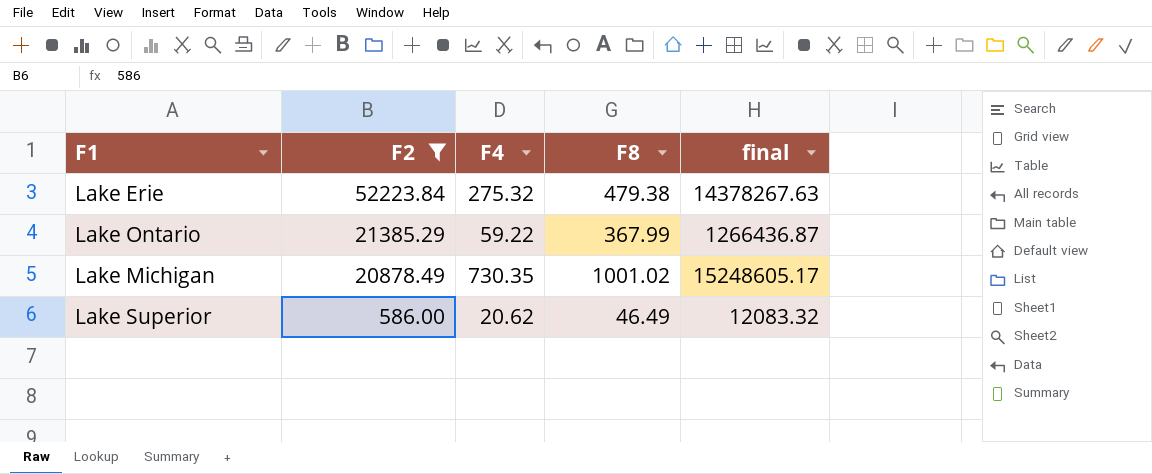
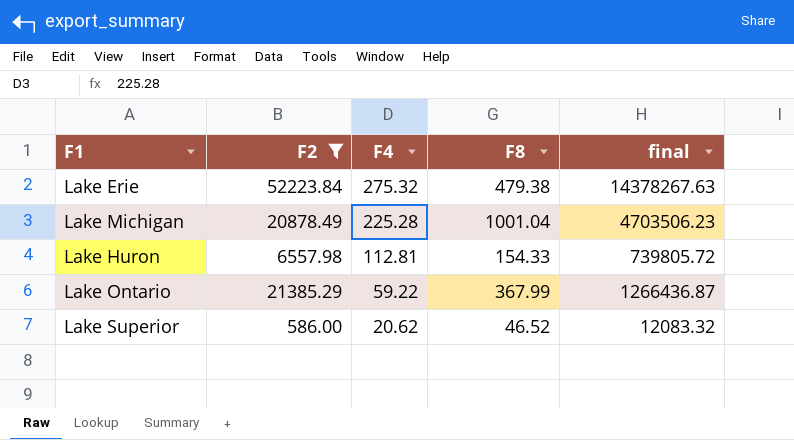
row order: F2 descending -> F4 descending
Lake Michigan | F4: 730.35 -> 225.28
Lake Michigan | F8: 1001.02 -> 1001.04
Lake Michigan | final: 15248605.17 -> 4703506.23
row Lake Huron: none -> 6557.98 | 112.81 | 154.33 | 739805.72
Lake Superior | F8: 46.49 -> 46.52

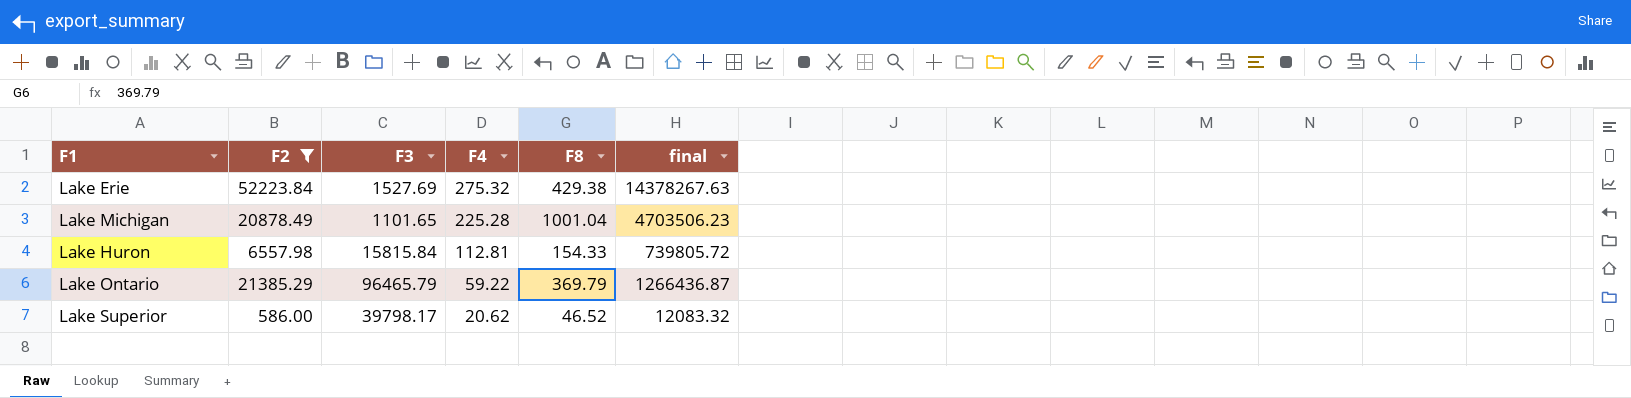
column F3 | position: none -> 3
Lake Erie | F8: 479.38 -> 429.38
Lake Ontario | F8: 367.99 -> 369.79

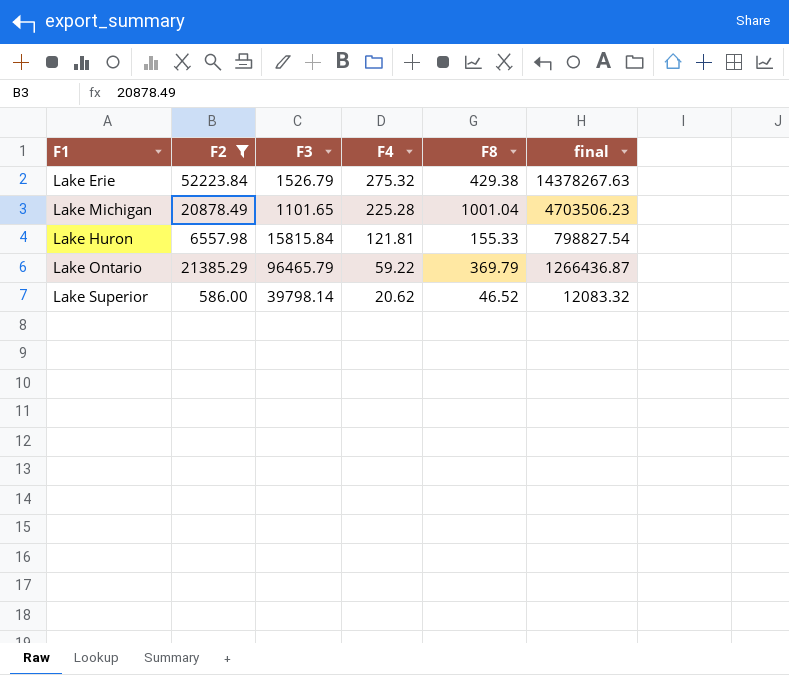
Lake Erie | F3: 1527.69 -> 1526.79
Lake Huron | F4: 112.81 -> 121.81
Lake Huron | F8: 154.33 -> 155.33
Lake Huron | final: 739805.72 -> 798827.54
Lake Superior | F3: 39798.17 -> 39798.14

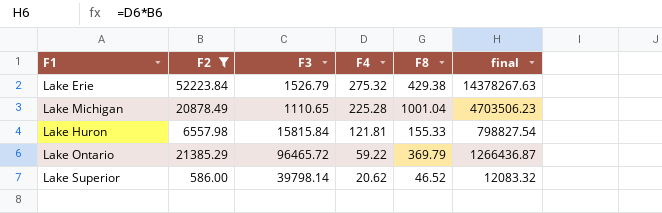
Lake Michigan | F3: 1101.65 -> 1110.65
Lake Ontario | F3: 96465.79 -> 96465.72

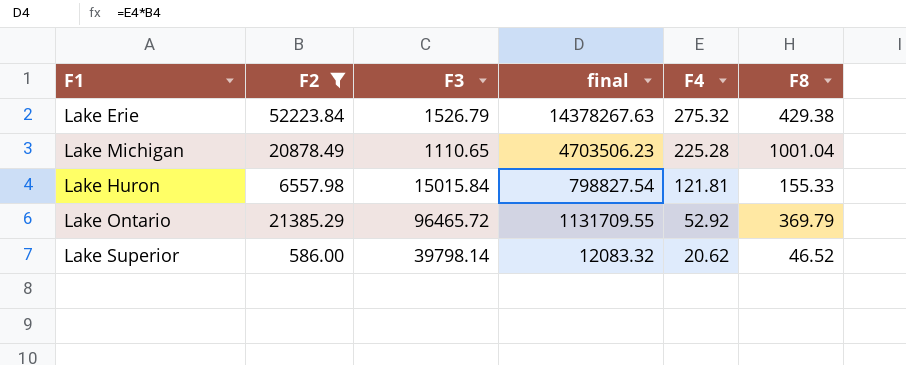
column final | position: 6 -> 4
Lake Huron | F3: 15815.84 -> 15015.84
Lake Ontario | final: 1266436.87 -> 1131709.55
Lake Ontario | F4: 59.22 -> 52.92

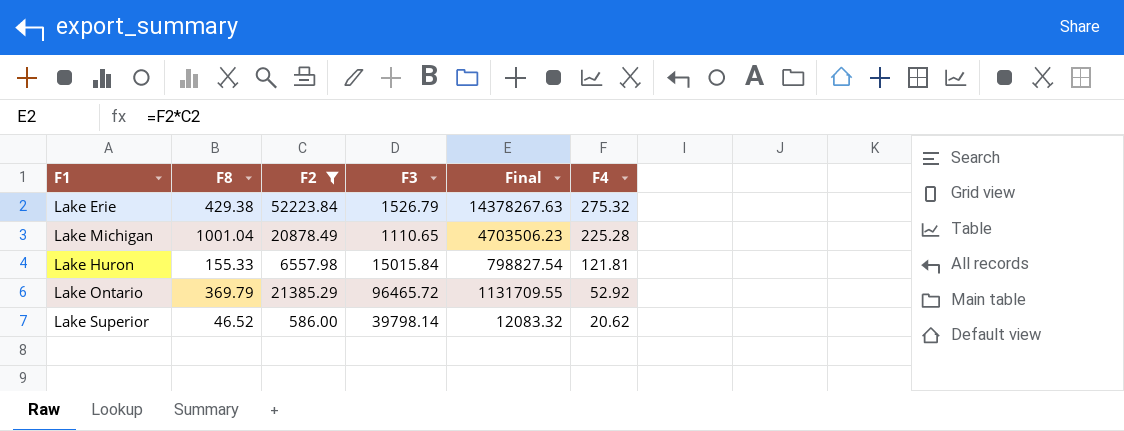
column F8 | position: 6 -> 2
column name: final -> Final

